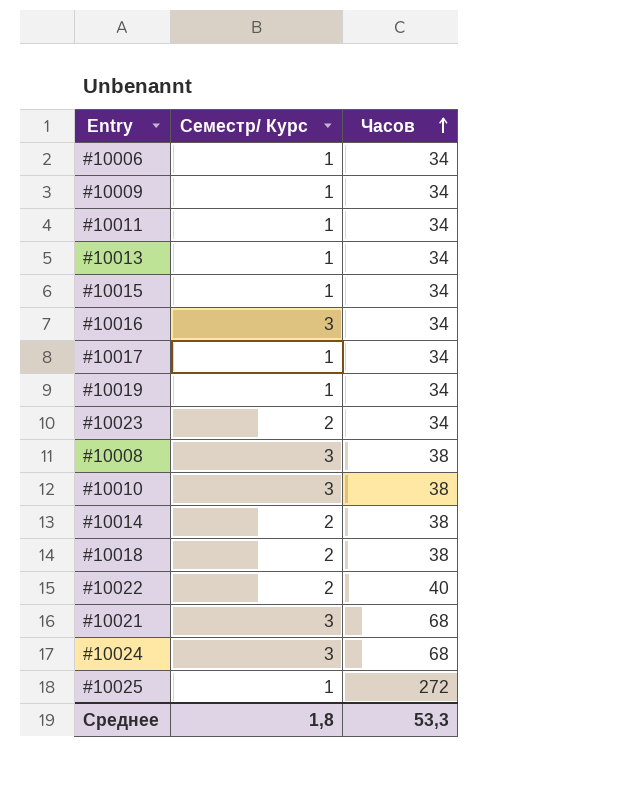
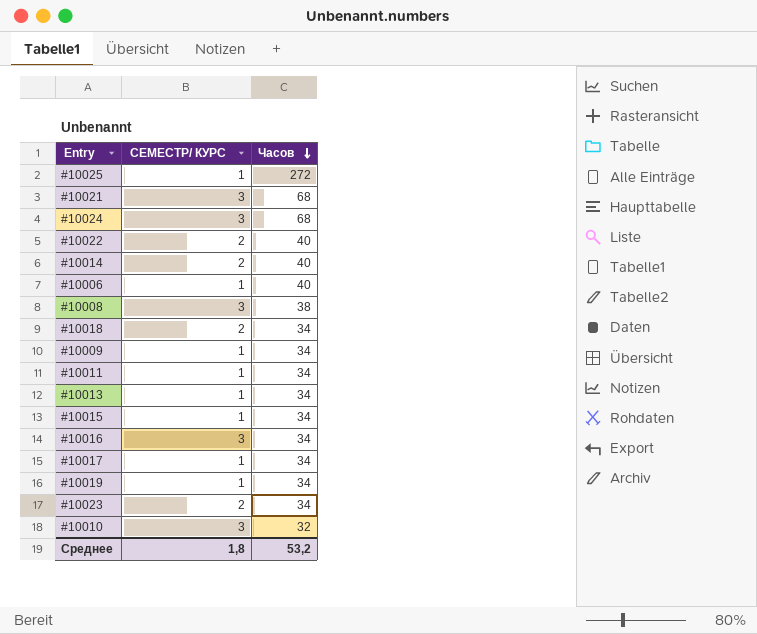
row order: Часов ascending -> Часов descending
column name: Семестр/ Курс -> СЕМЕСТР/ КУРС
#10014 | Часов: 38 -> 40
#10006 | Часов: 34 -> 40
#10018 | Часов: 38 -> 34
#10010 | Часов: 38 -> 32
Среднее | Часов: 53,3 -> 53,2

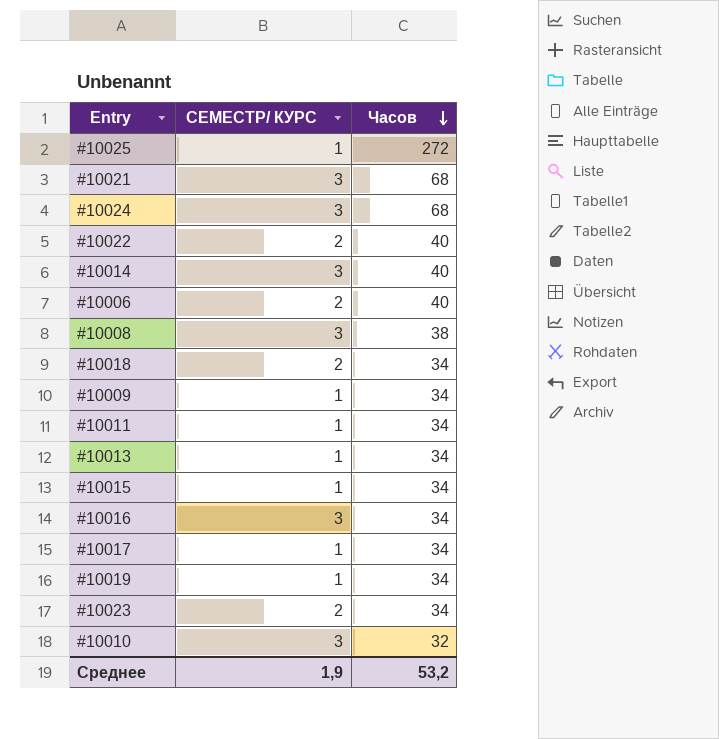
#10014 | СЕМЕСТР/ КУРС: 2 -> 3
#10006 | СЕМЕСТР/ КУРС: 1 -> 2
Среднее | СЕМЕСТР/ КУРС: 1,8 -> 1,9

